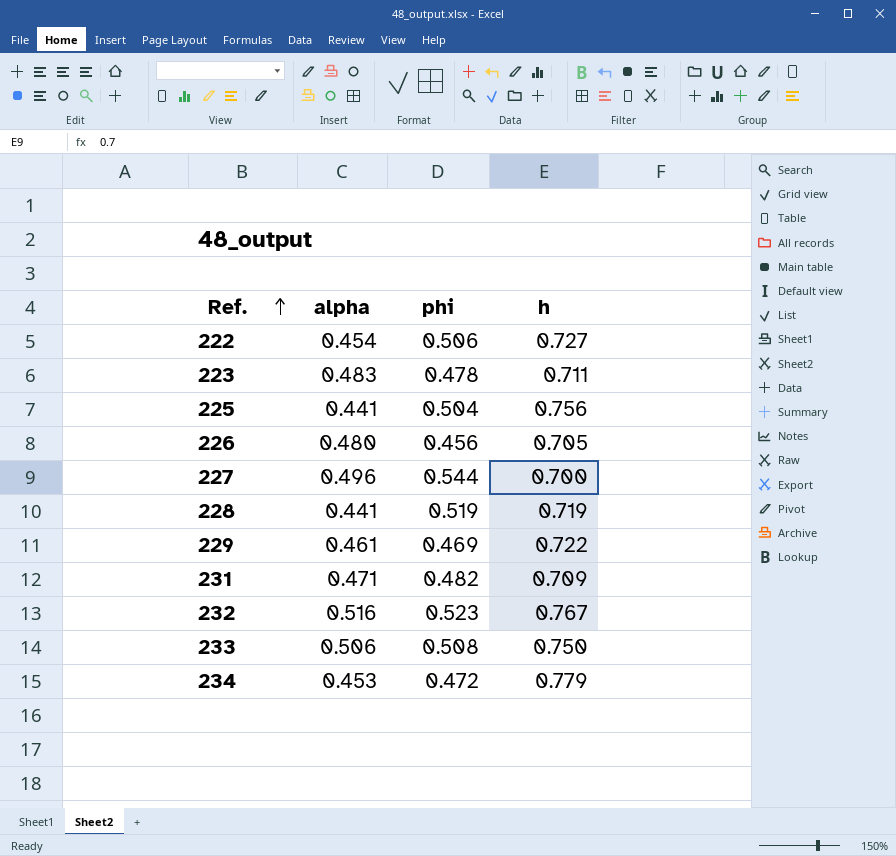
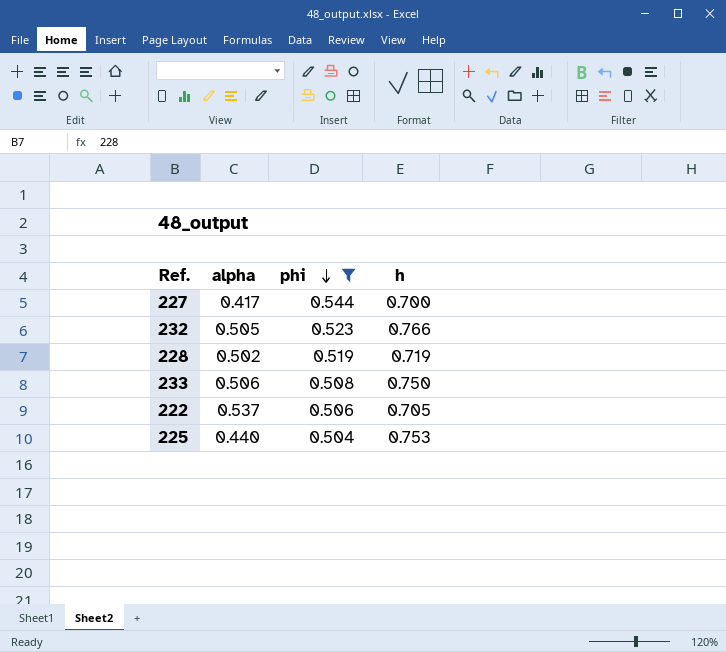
filter: none -> phi >= 0.504
row order: Ref. ascending -> phi descending
227 | alpha: 0.496 -> 0.417
232 | alpha: 0.516 -> 0.505
232 | h: 0.767 -> 0.766
228 | alpha: 0.441 -> 0.502
222 | alpha: 0.454 -> 0.537
222 | h: 0.727 -> 0.705
225 | alpha: 0.441 -> 0.440
225 | h: 0.756 -> 0.753

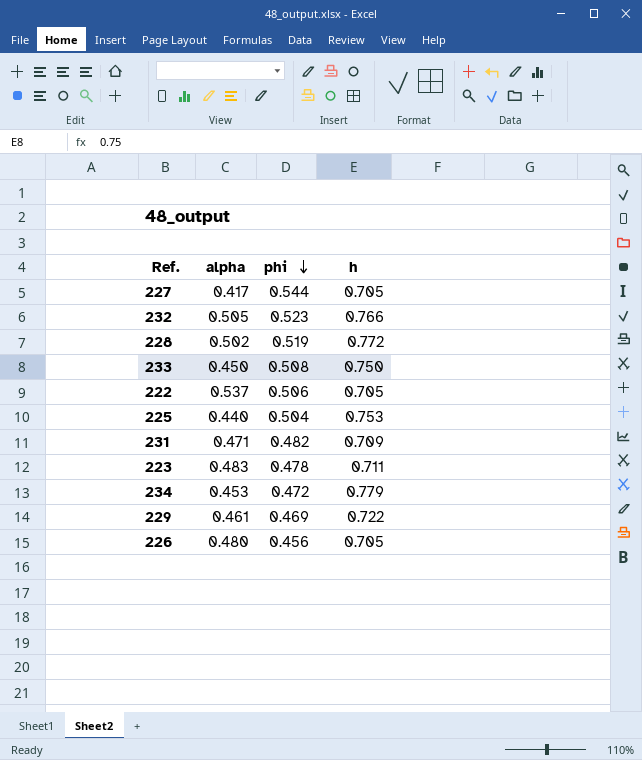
filter: phi >= 0.504 -> none
227 | h: 0.700 -> 0.705
228 | h: 0.719 -> 0.772
233 | alpha: 0.506 -> 0.450

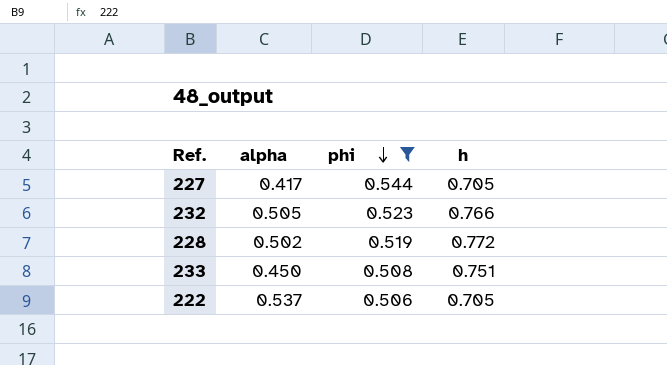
filter: none -> phi >= 0.506
233 | h: 0.750 -> 0.751

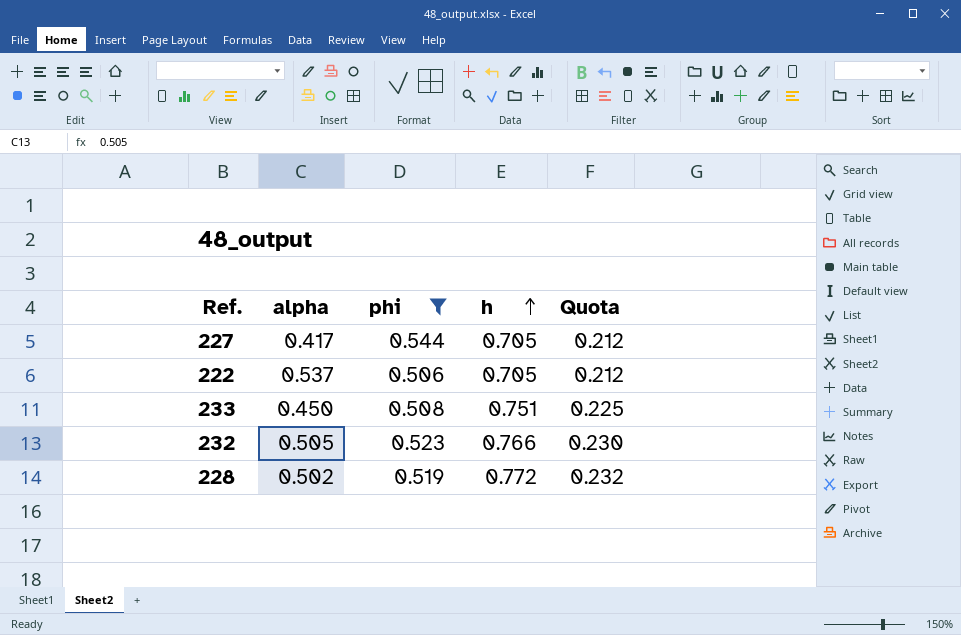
row order: phi descending -> h ascending
column Quota | formula: none -> [h] * 0.3

